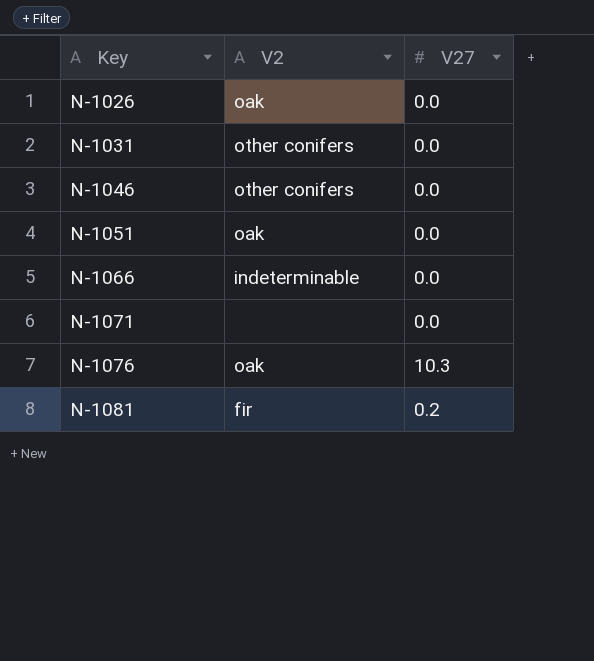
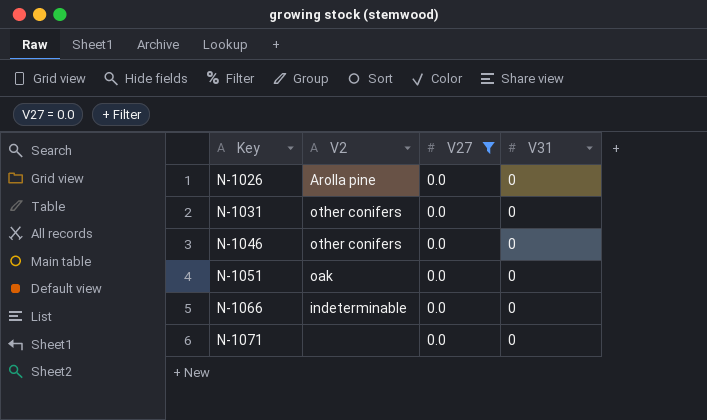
filter: none -> V27 = 0.0
column V31 | position: none -> 4
N-1026 | V2: oak -> Arolla pine

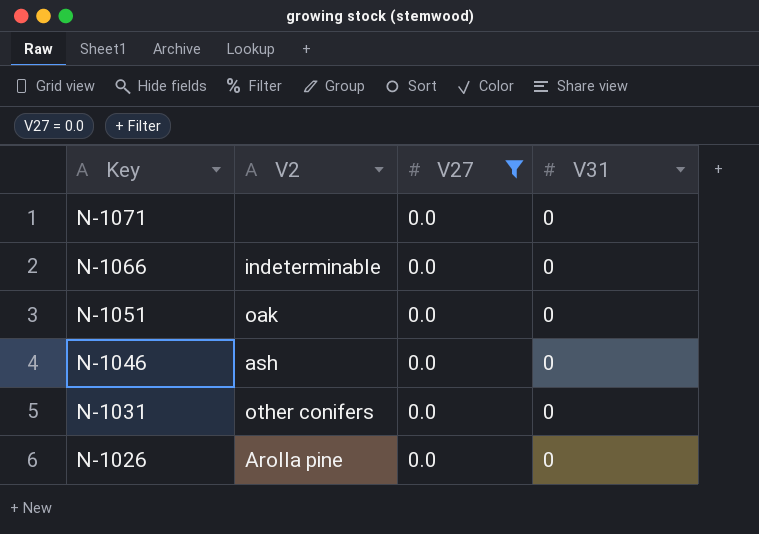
row order: Key ascending -> Key descending
N-1046 | V2: other conifers -> ash

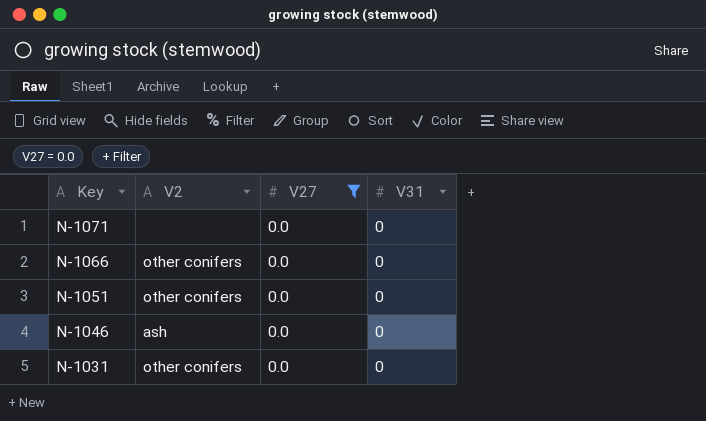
row N-1026: Arolla pine | 0.0 | 0 -> none
N-1066 | V2: indeterminable -> other conifers
N-1051 | V2: oak -> other conifers

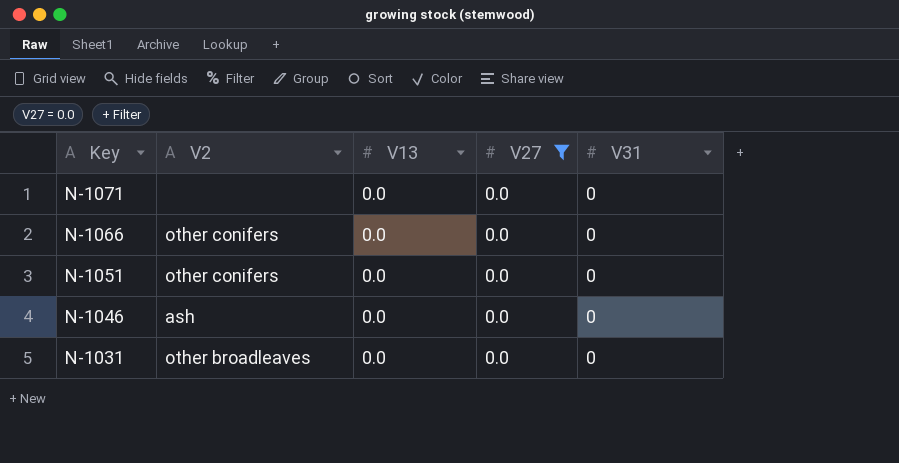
column V13 | position: none -> 3
N-1031 | V2: other conifers -> other broadleaves

